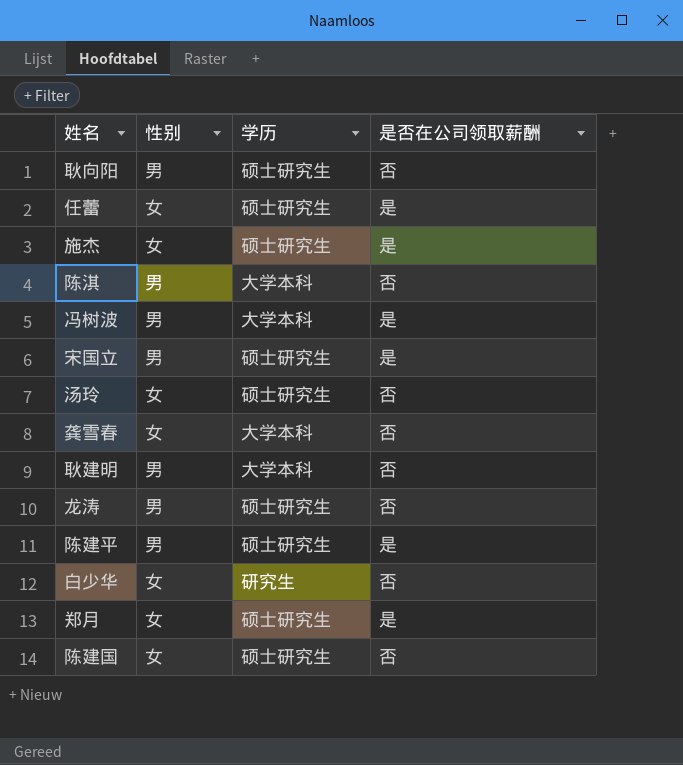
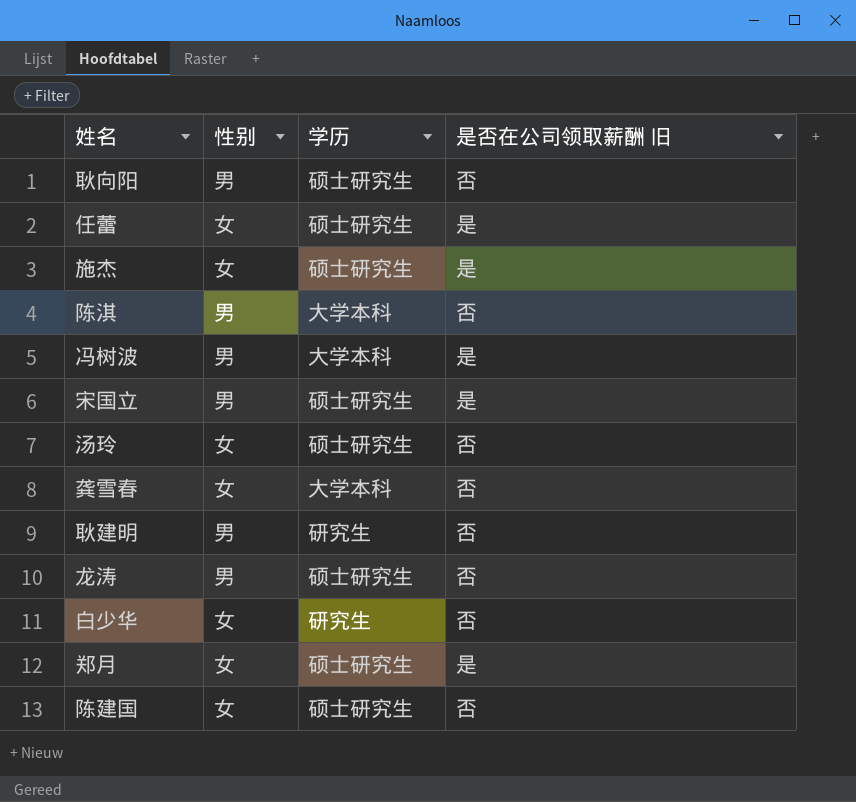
column name: 是否在公司领取薪酬 -> 是否在公司领取薪酬 旧
row 陈建平: 男 | 硕士研究生 | 是 -> none
耿建明 | 学历: 大学本科 -> 研究生

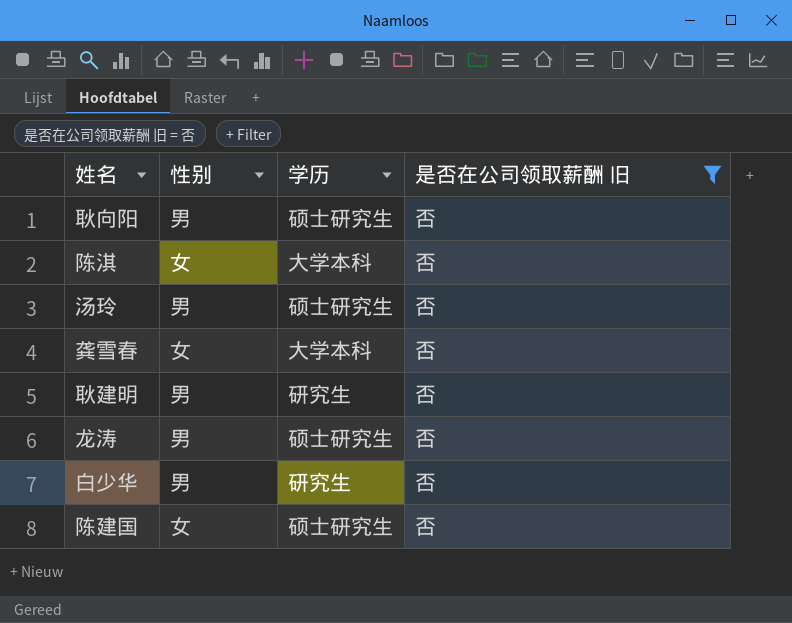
filter: none -> 是否在公司领取薪酬 旧 = 否
陈淇 | 性别: 男 -> 女
汤玲 | 性别: 女 -> 男
白少华 | 性别: 女 -> 男

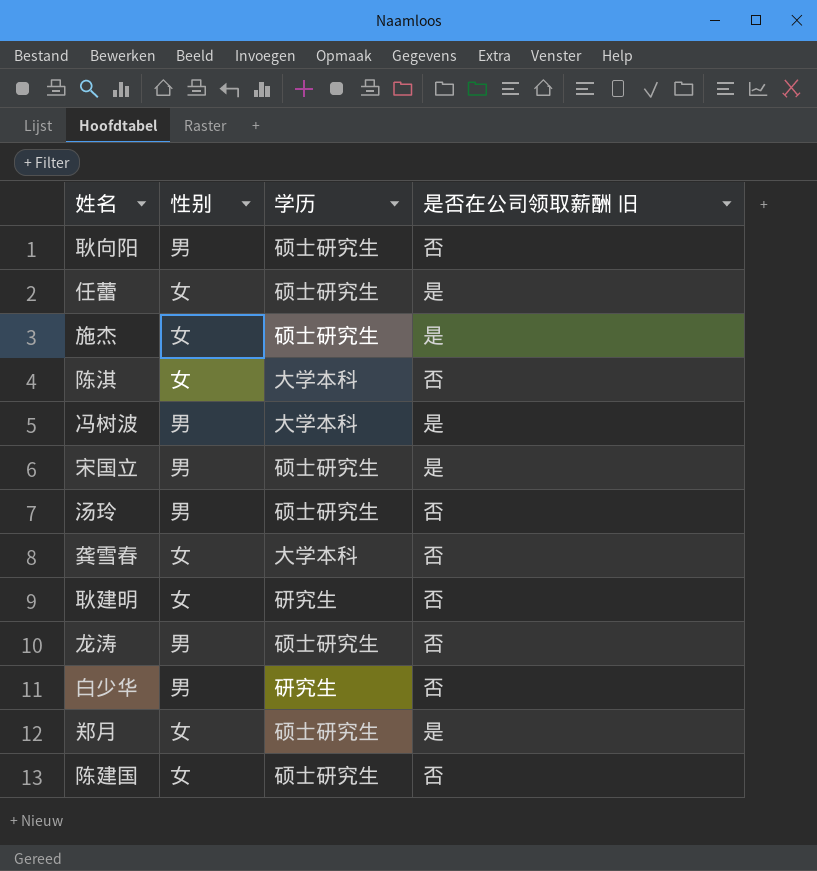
filter: 是否在公司领取薪酬 旧 = 否 -> none
耿建明 | 性别: 男 -> 女

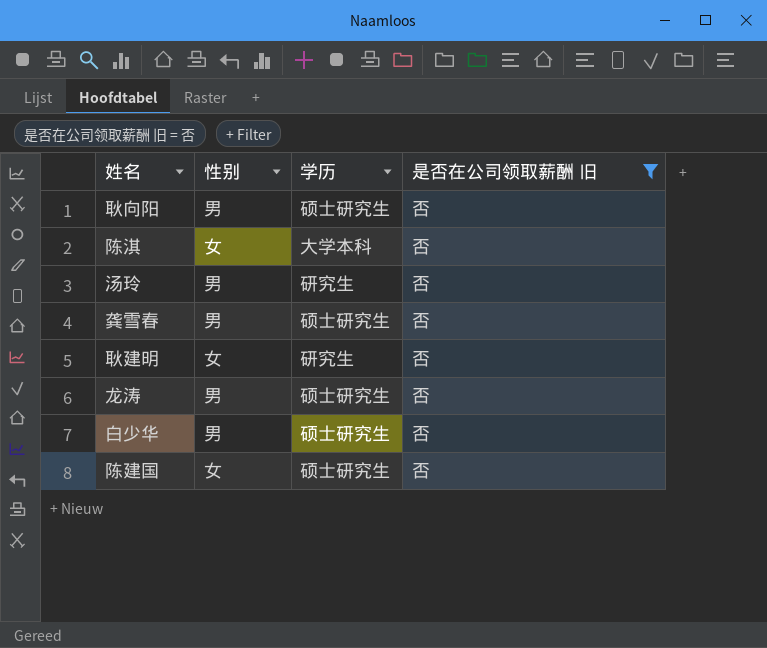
filter: none -> 是否在公司领取薪酬 旧 = 否
汤玲 | 学历: 硕士研究生 -> 研究生
龚雪春 | 性别: 女 -> 男
龚雪春 | 学历: 大学本科 -> 硕士研究生
白少华 | 学历: 研究生 -> 硕士研究生

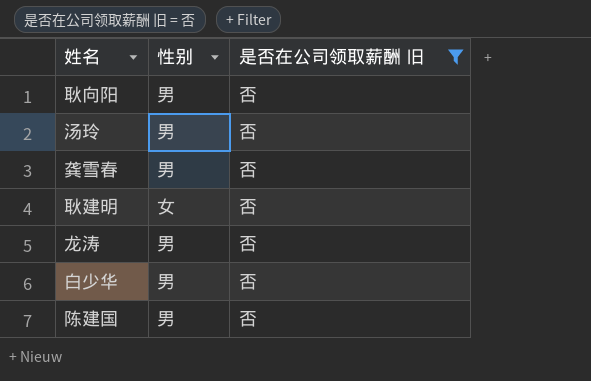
column 学历 | position: 3 -> none
row 陈淇: 女 | 大学本科 | 否 -> none
陈建国 | 性别: 女 -> 男

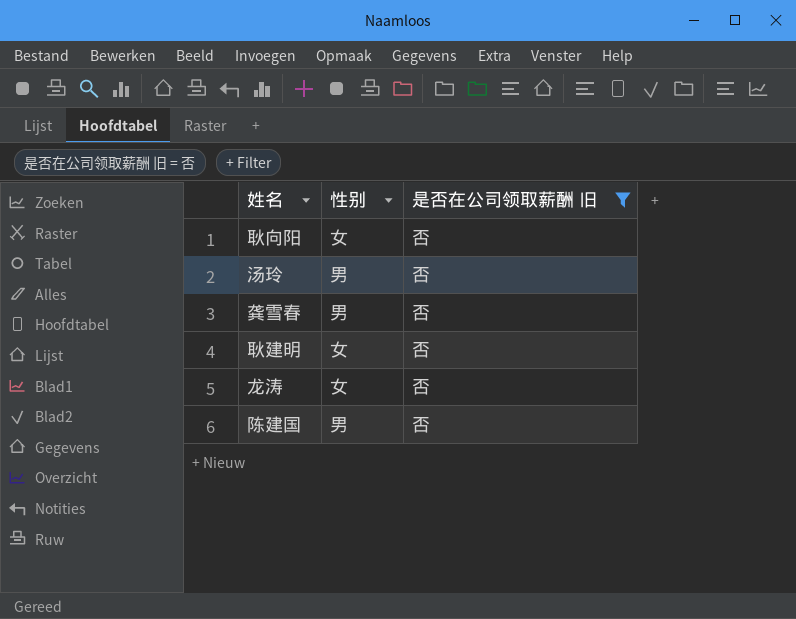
row 白少华: 男 | 否 -> none
耿向阳 | 性别: 男 -> 女
龙涛 | 性别: 男 -> 女

